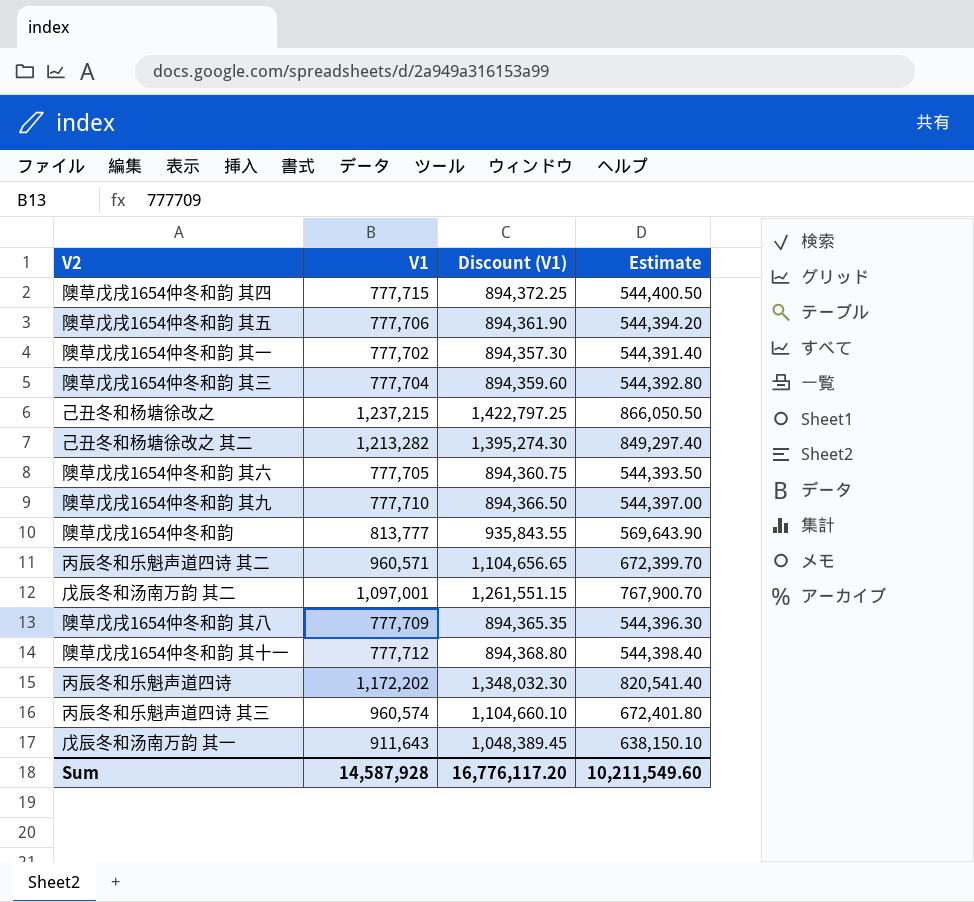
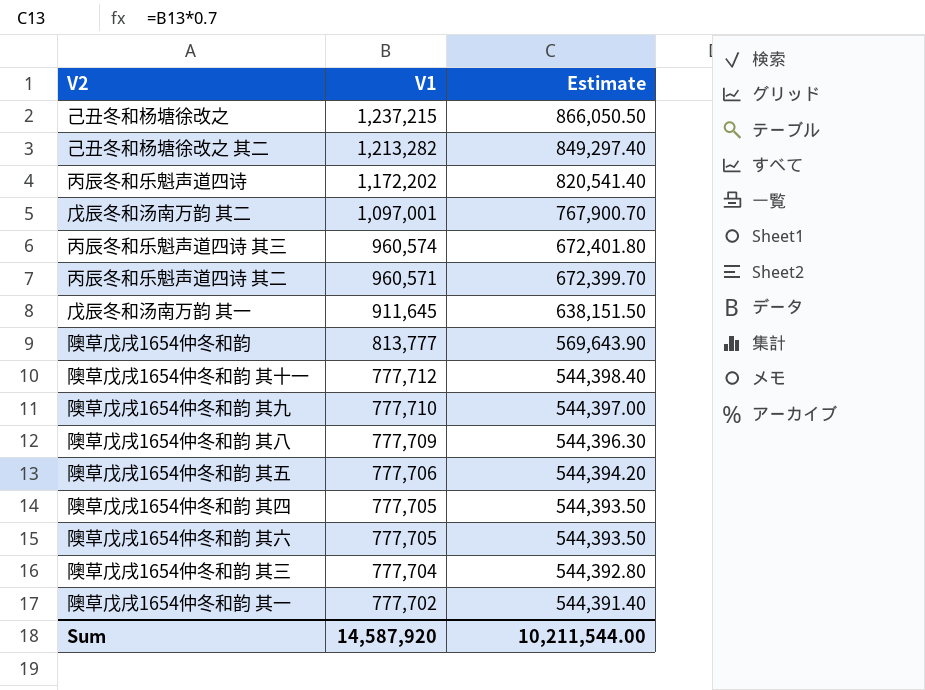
row order: none -> V1 descending
column Discount (V1) | formula: [V1] * 1.15 -> none
戊辰冬和汤南万韵 其一 | V1: 911,643 -> 911,645
戊辰冬和汤南万韵 其一 | Estimate: 638,150.10 -> 638,151.50
隩草戊戌1654仲冬和韵 其四 | V1: 777,715 -> 777,705
隩草戊戌1654仲冬和韵 其四 | Estimate: 544,400.50 -> 544,393.50
Sum | V1: 14,587,928 -> 14,587,920
Sum | Estimate: 10,211,549.60 -> 10,211,544.00

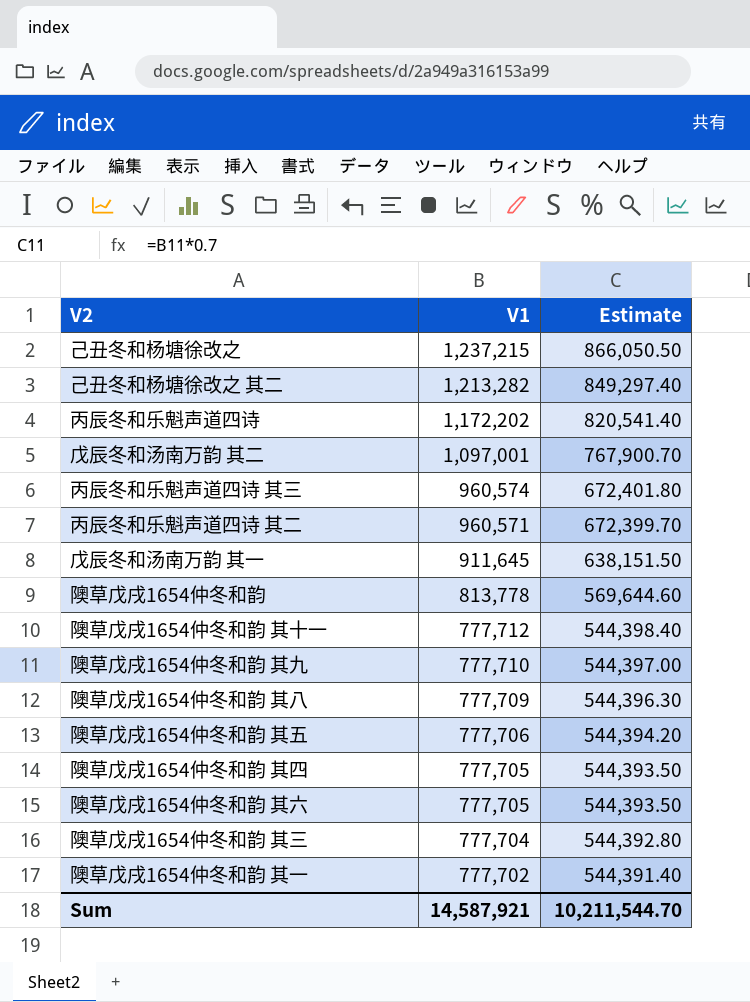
隩草戊戌1654仲冬和韵 | V1: 813,777 -> 813,778
隩草戊戌1654仲冬和韵 | Estimate: 569,643.90 -> 569,644.60
Sum | V1: 14,587,920 -> 14,587,921
Sum | Estimate: 10,211,544.00 -> 10,211,544.70

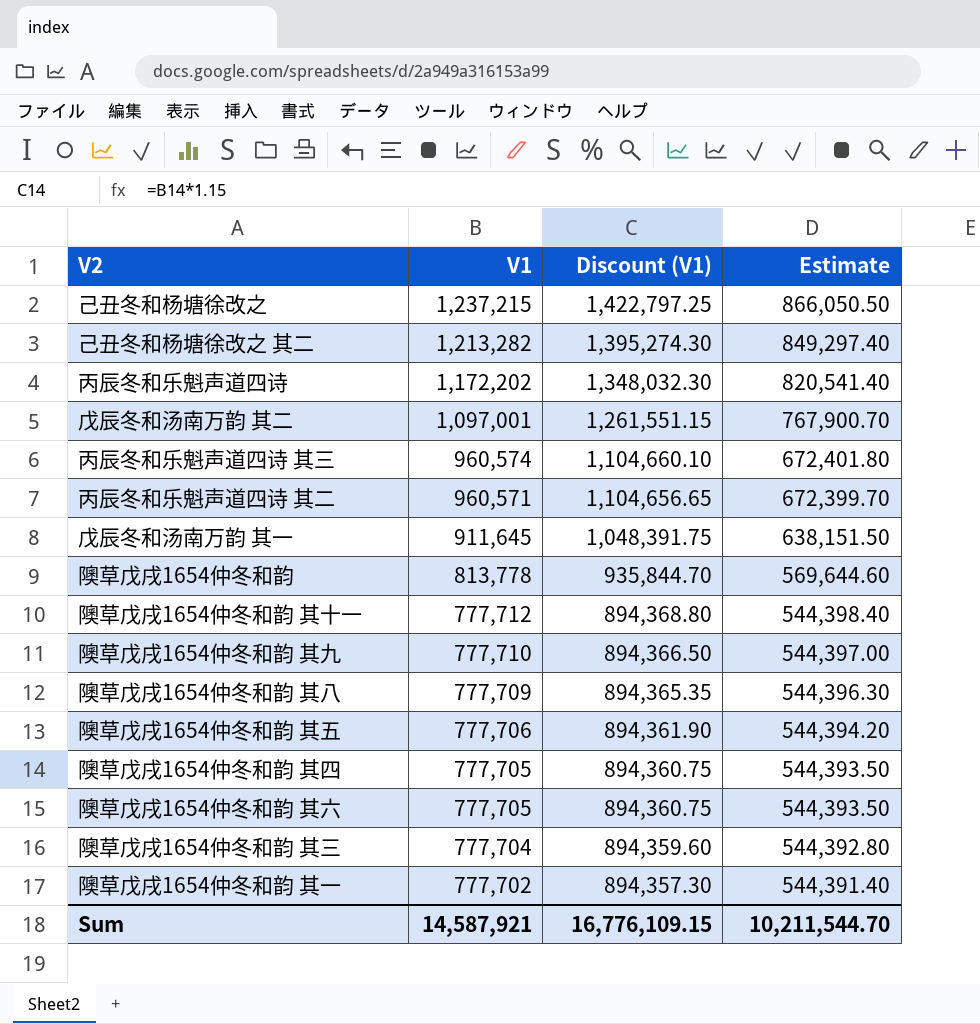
column Discount (V1) | formula: none -> [V1] * 1.15

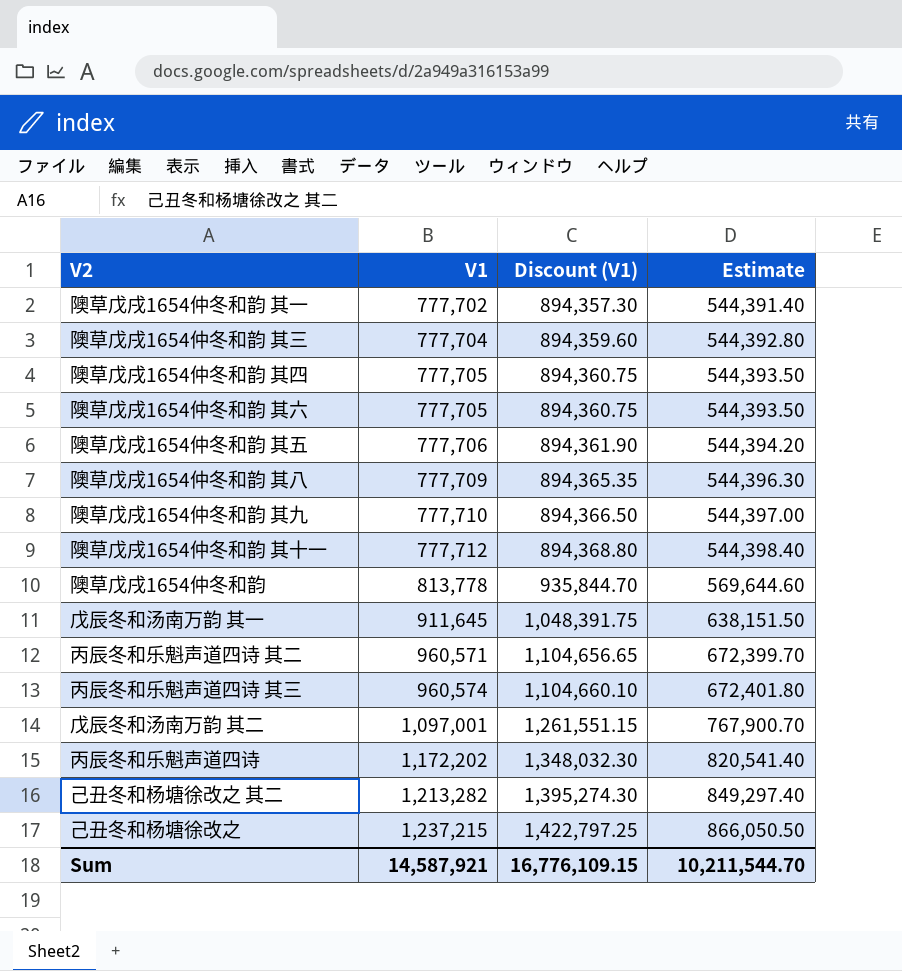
row order: V1 descending -> V1 ascending

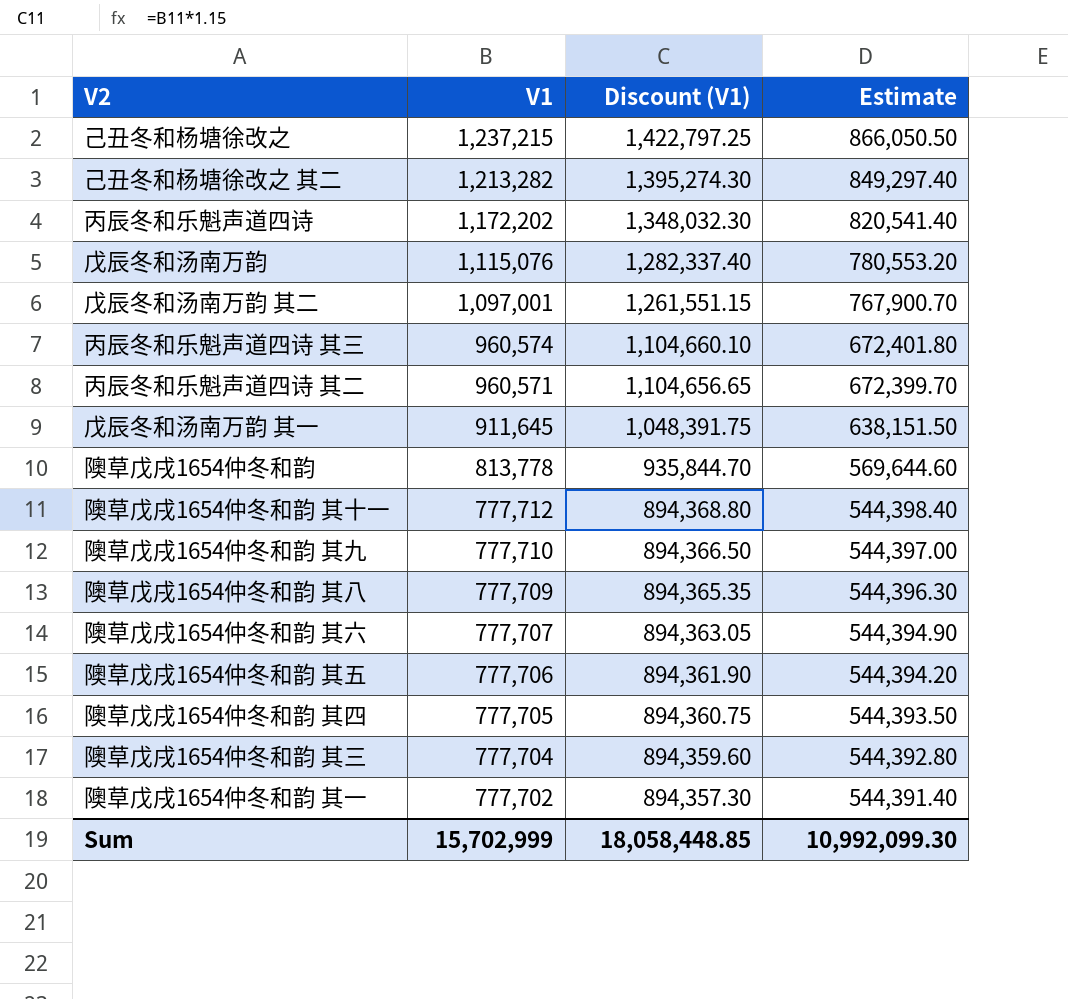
row order: V1 ascending -> V1 descending
row 戊辰冬和汤南万韵: none -> 1,115,076 | 1,282,337.40 | 780,553.20
隩草戊戌1654仲冬和韵 其六 | V1: 777,705 -> 777,707
隩草戊戌1654仲冬和韵 其六 | Discount (V1): 894,360.75 -> 894,363.05
隩草戊戌1654仲冬和韵 其六 | Estimate: 544,393.50 -> 544,394.90
Sum | V1: 14,587,921 -> 15,702,999
Sum | Discount (V1): 16,776,109.15 -> 18,058,448.85
Sum | Estimate: 10,211,544.70 -> 10,992,099.30

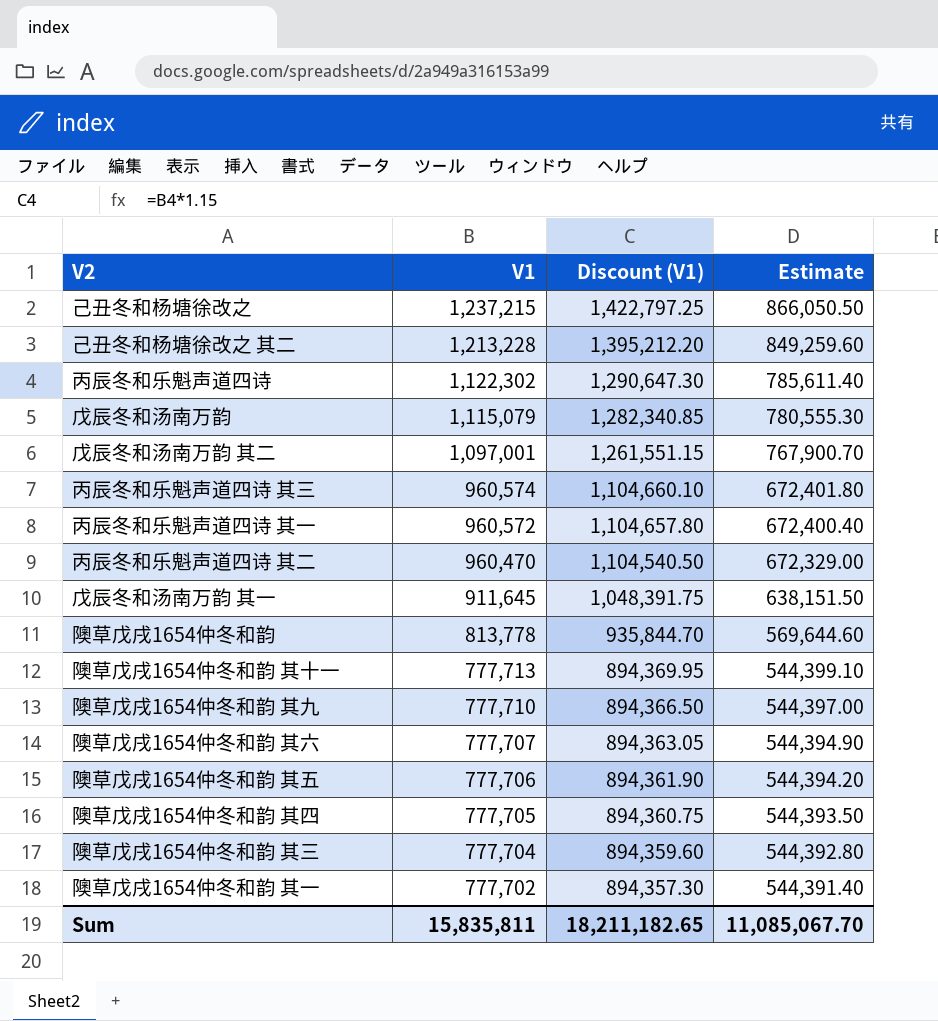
row 隩草戊戌1654仲冬和韵 其八: 777,709 | 894,365.35 | 544,396.30 -> none
己丑冬和杨塘徐改之 其二 | V1: 1,213,282 -> 1,213,228
己丑冬和杨塘徐改之 其二 | Discount (V1): 1,395,274.30 -> 1,395,212.20
己丑冬和杨塘徐改之 其二 | Estimate: 849,297.40 -> 849,259.60
丙辰冬和乐魁声道四诗 | V1: 1,172,202 -> 1,122,302
丙辰冬和乐魁声道四诗 | Discount (V1): 1,348,032.30 -> 1,290,647.30
丙辰冬和乐魁声道四诗 | Estimate: 820,541.40 -> 785,611.40
戊辰冬和汤南万韵 | V1: 1,115,076 -> 1,115,079
戊辰冬和汤南万韵 | Discount (V1): 1,282,337.40 -> 1,282,340.85
戊辰冬和汤南万韵 | Estimate: 780,553.20 -> 780,555.30
row 丙辰冬和乐魁声道四诗 其一: none -> 960,572 | 1,104,657.80 | 672,400.40
丙辰冬和乐魁声道四诗 其二 | V1: 960,571 -> 960,470
丙辰冬和乐魁声道四诗 其二 | Discount (V1): 1,104,656.65 -> 1,104,540.50
丙辰冬和乐魁声道四诗 其二 | Estimate: 672,399.70 -> 672,329.00
隩草戊戌1654仲冬和韵 其十一 | V1: 777,712 -> 777,713
隩草戊戌1654仲冬和韵 其十一 | Discount (V1): 894,368.80 -> 894,369.95
隩草戊戌1654仲冬和韵 其十一 | Estimate: 544,398.40 -> 544,399.10
Sum | V1: 15,702,999 -> 15,835,811
Sum | Discount (V1): 18,058,448.85 -> 18,211,182.65
Sum | Estimate: 10,992,099.30 -> 11,085,067.70

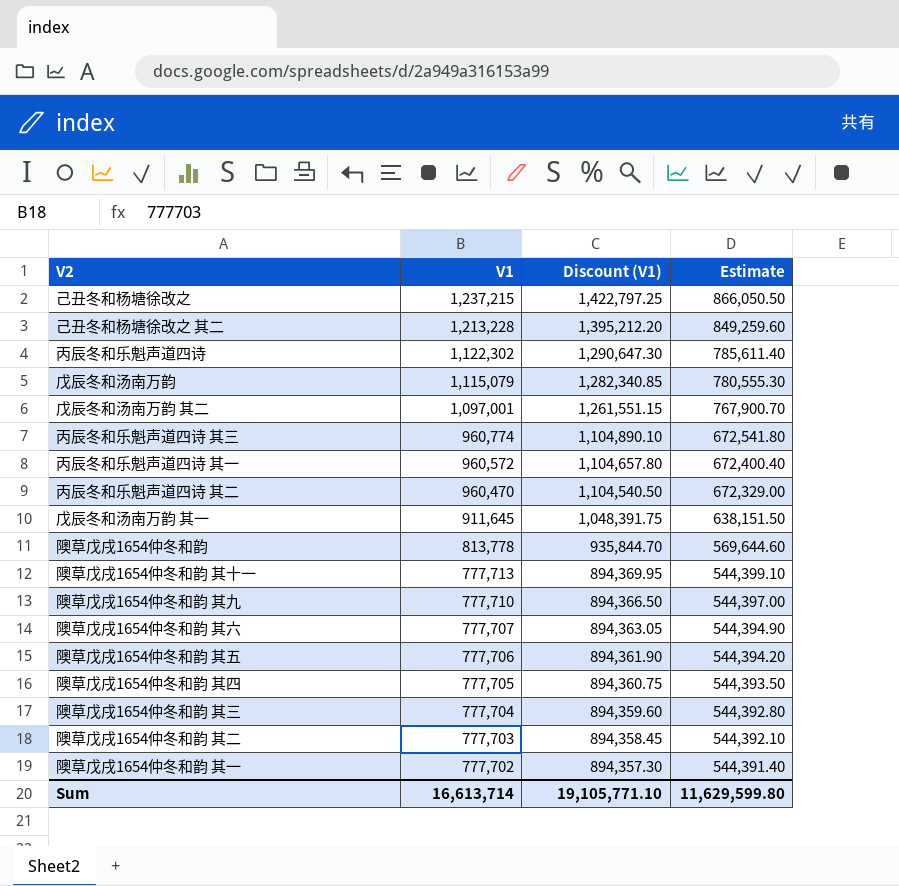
丙辰冬和乐魁声道四诗 其三 | V1: 960,574 -> 960,774
丙辰冬和乐魁声道四诗 其三 | Discount (V1): 1,104,660.10 -> 1,104,890.10
丙辰冬和乐魁声道四诗 其三 | Estimate: 672,401.80 -> 672,541.80
row 隩草戊戌1654仲冬和韵 其二: none -> 777,703 | 894,358.45 | 544,392.10
Sum | V1: 15,835,811 -> 16,613,714
Sum | Discount (V1): 18,211,182.65 -> 19,105,771.10
Sum | Estimate: 11,085,067.70 -> 11,629,599.80

